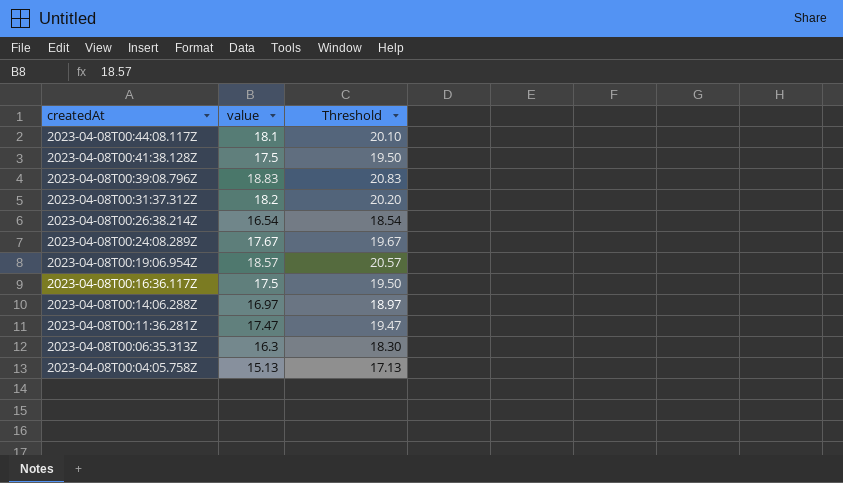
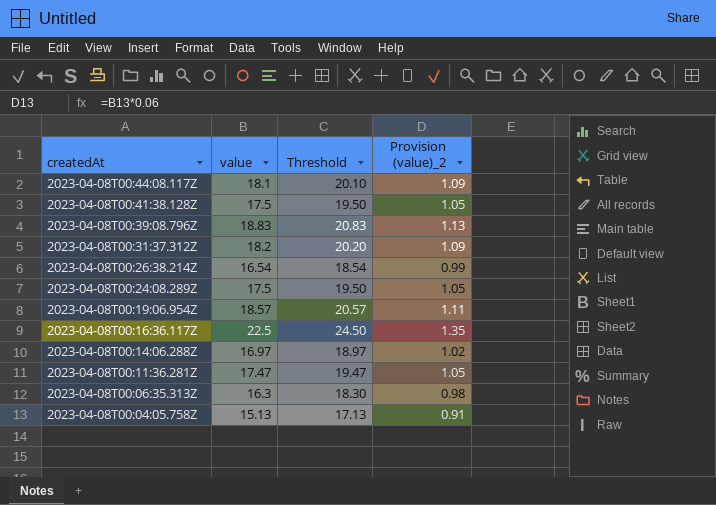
column Provision (value)_2 | formula: none -> [value] * 0.06
2023-04-08T00:24:08.289Z | value: 17.67 -> 17.5
2023-04-08T00:24:08.289Z | Threshold: 19.67 -> 19.50
2023-04-08T00:16:36.117Z | value: 17.5 -> 22.5
2023-04-08T00:16:36.117Z | Threshold: 19.50 -> 24.50

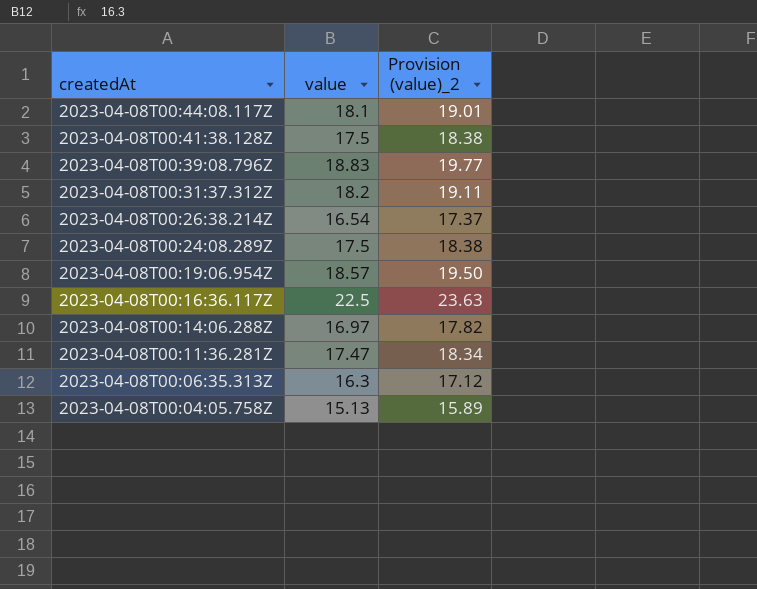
column Threshold | formula: [value] + 2 -> none
column Provision (value)_2 | formula: [value] * 0.06 -> [value] * 1.05

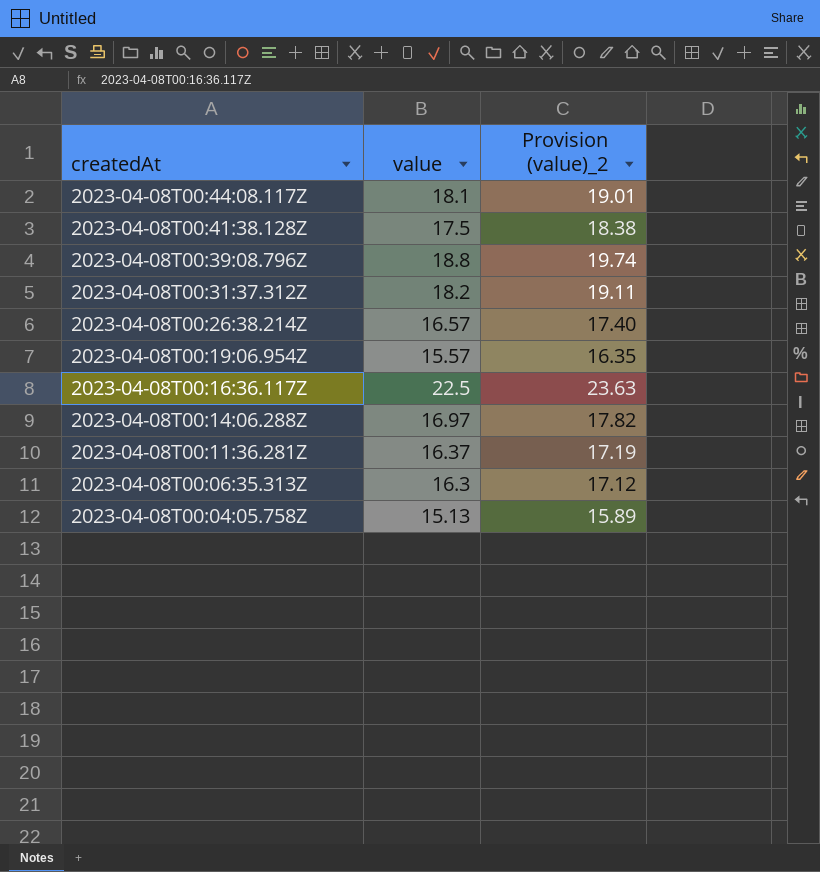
row 2023-04-08T00:24:08.289Z: 17.5 | 18.38 -> none
2023-04-08T00:39:08.796Z | value: 18.83 -> 18.8
2023-04-08T00:39:08.796Z | Provision (value)_2: 19.77 -> 19.74
2023-04-08T00:26:38.214Z | value: 16.54 -> 16.57
2023-04-08T00:26:38.214Z | Provision (value)_2: 17.37 -> 17.40
2023-04-08T00:19:06.954Z | value: 18.57 -> 15.57
2023-04-08T00:19:06.954Z | Provision (value)_2: 19.50 -> 16.35
2023-04-08T00:11:36.281Z | value: 17.47 -> 16.37
2023-04-08T00:11:36.281Z | Provision (value)_2: 18.34 -> 17.19

